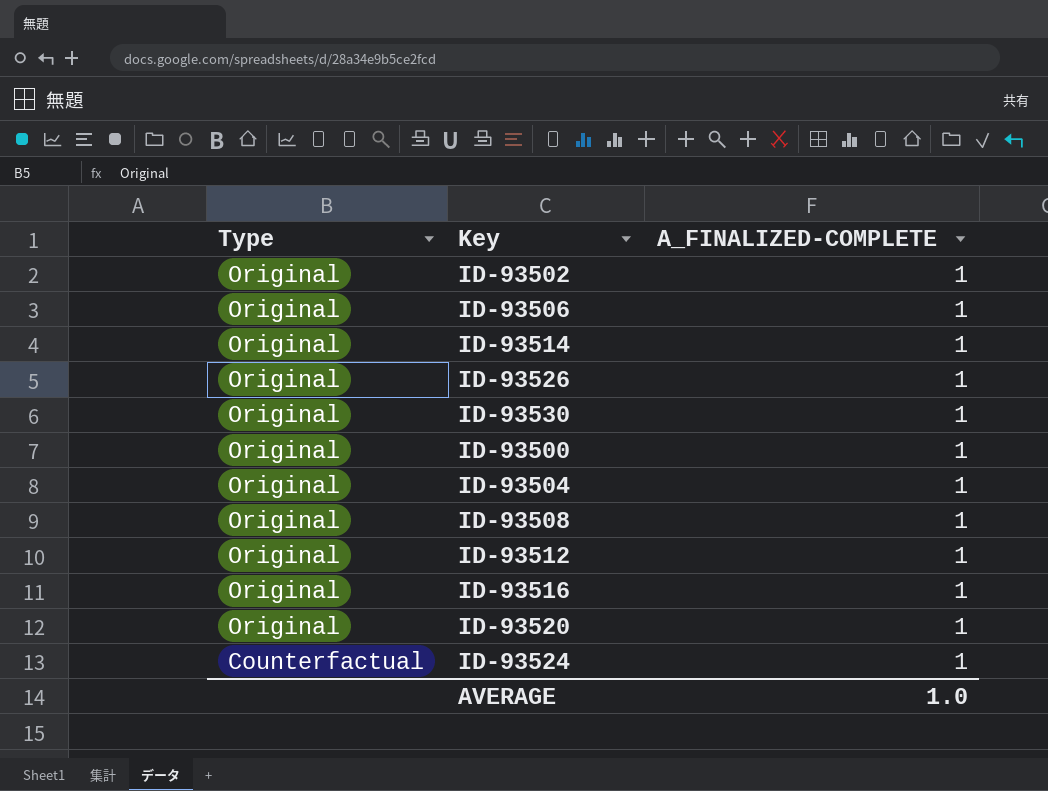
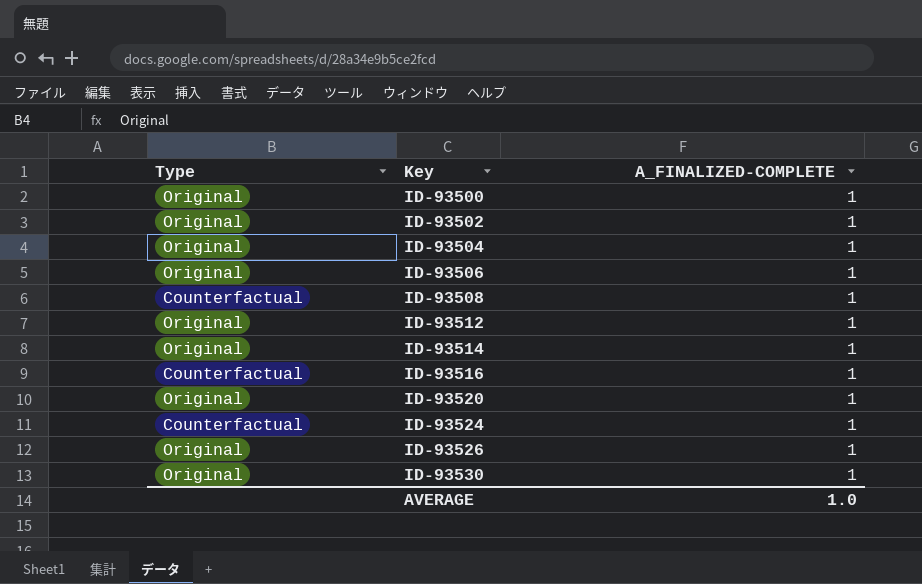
row order: Type descending -> Key ascending
ID-93508 | Type: Original -> Counterfactual
ID-93516 | Type: Original -> Counterfactual

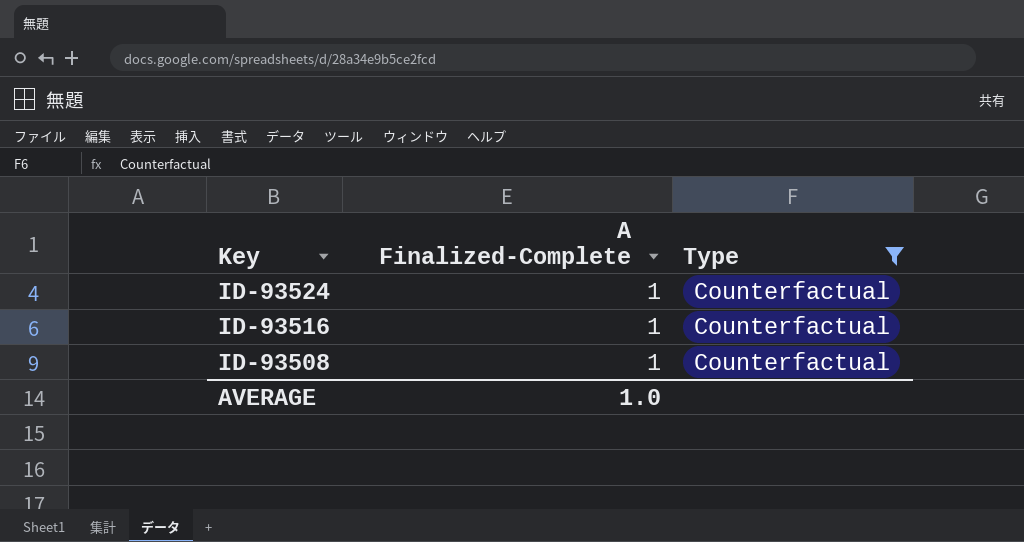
filter: none -> Type = Counterfactual
row order: Key ascending -> Key descending
column name: A_FINALIZED-COMPLETE -> A Finalized-Complete
column Type | position: 1 -> 3

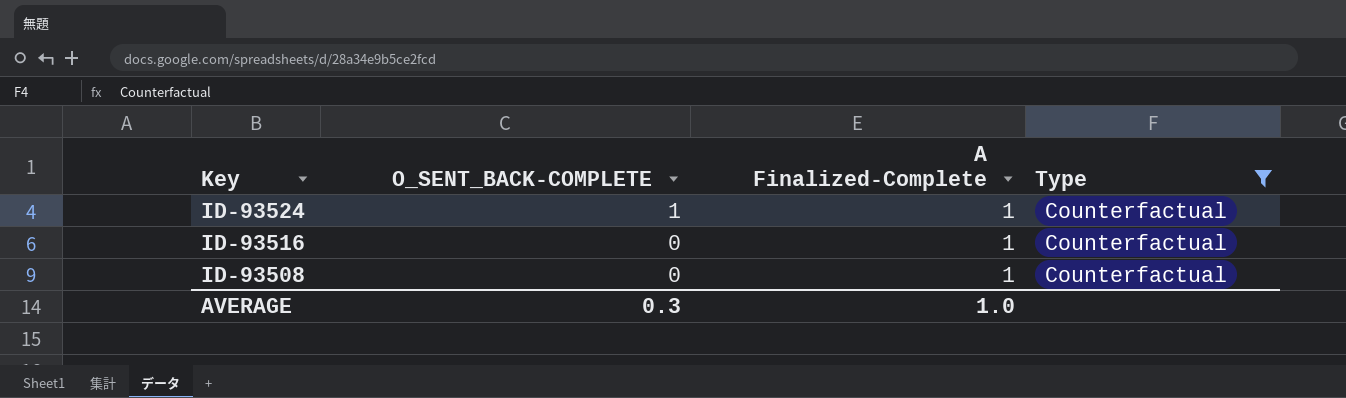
column O_SENT_BACK-COMPLETE | position: none -> 2

